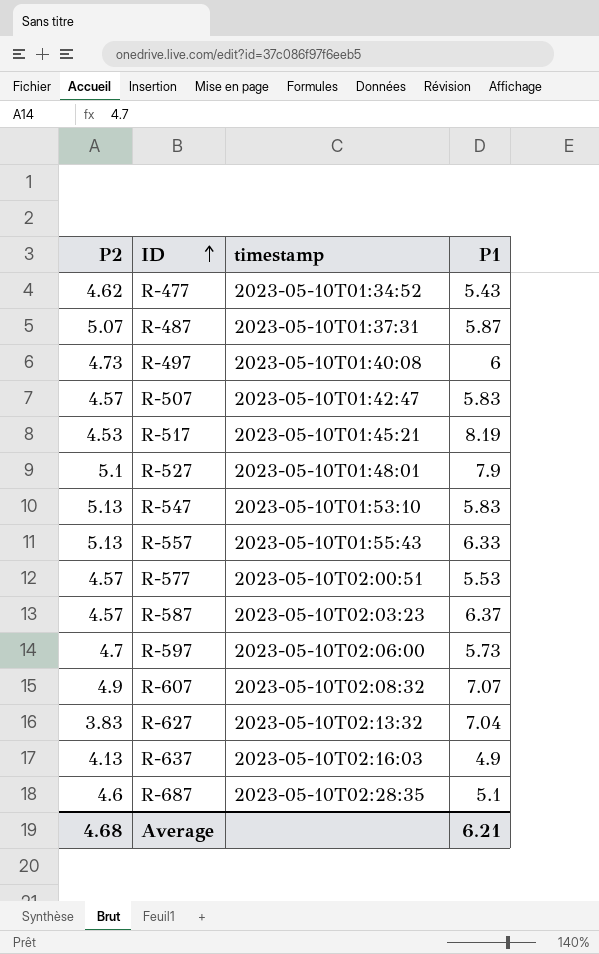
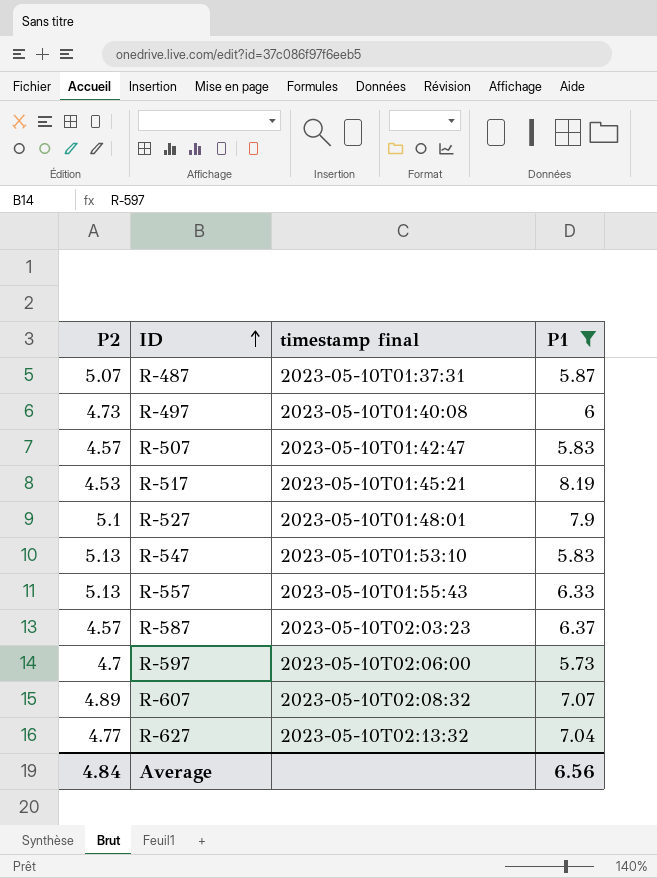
filter: none -> P1 >= 5.73
column name: timestamp -> timestamp final
R-607 | P2: 4.9 -> 4.89
R-627 | P2: 3.83 -> 4.77
Average | P2: 4.68 -> 4.84
Average | P1: 6.21 -> 6.56

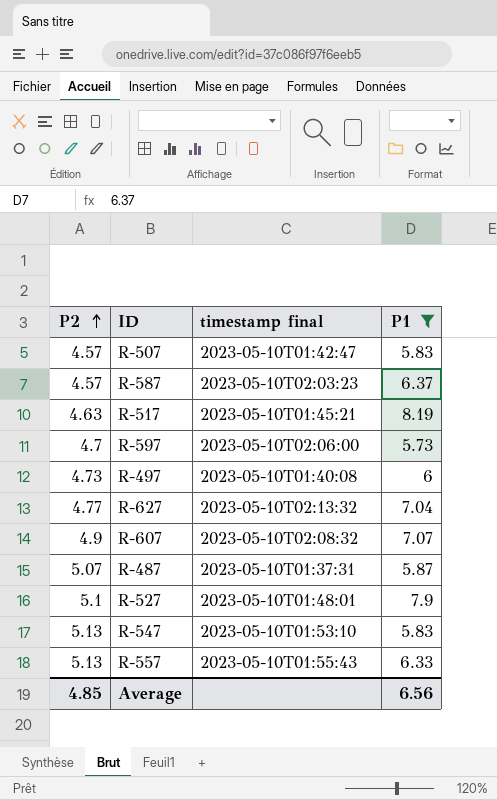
row order: ID ascending -> P2 ascending
R-517 | P2: 4.53 -> 4.63
R-607 | P2: 4.89 -> 4.9
Average | P2: 4.84 -> 4.85

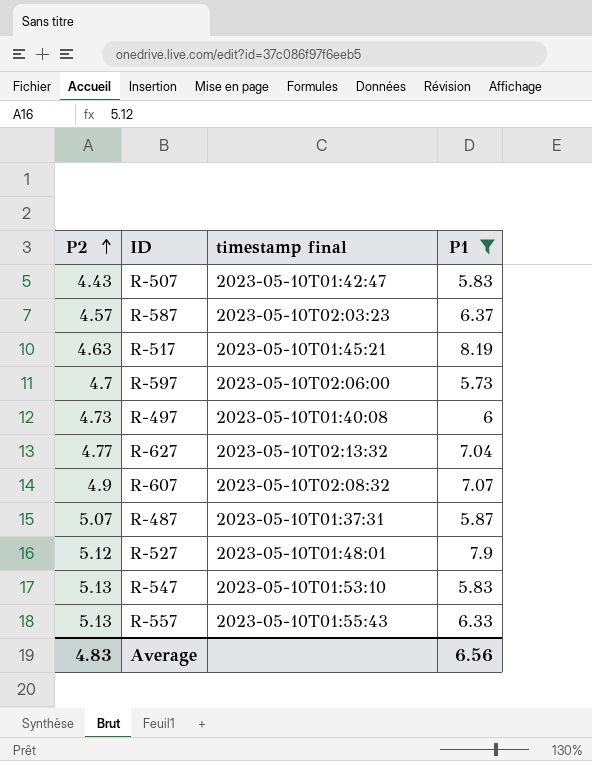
R-507 | P2: 4.57 -> 4.43
R-527 | P2: 5.1 -> 5.12
Average | P2: 4.85 -> 4.83

